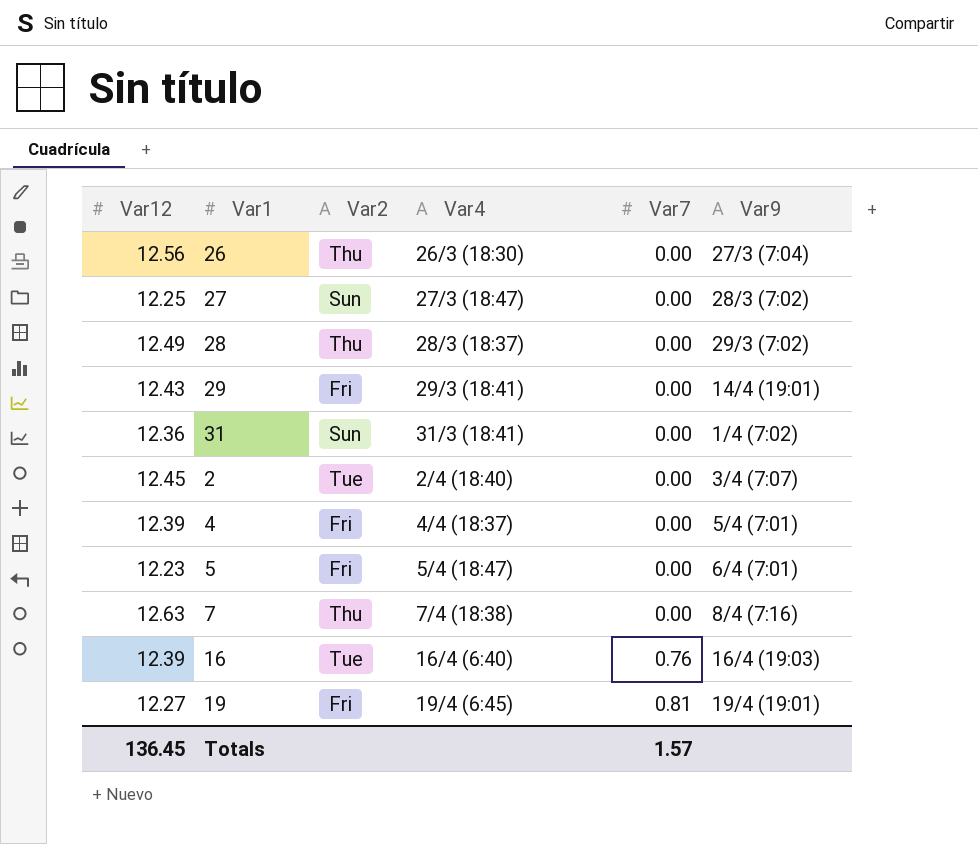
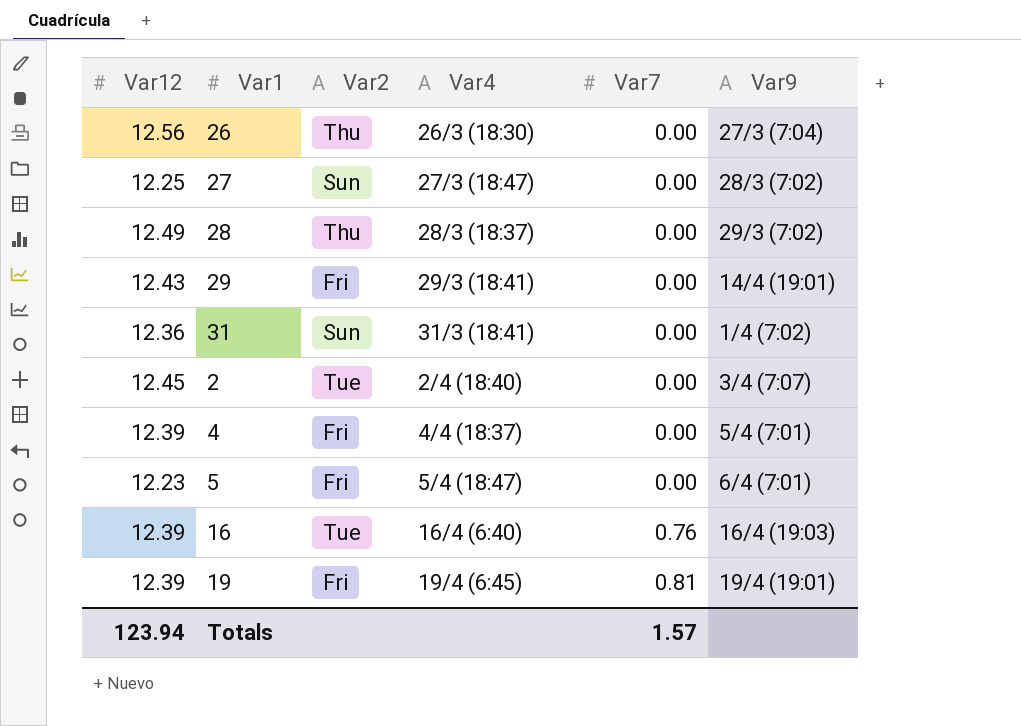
row 7: 12.63 | Thu | 7/4 (18:38) | 0.00 | 8/4 (7:16) -> none
19 | Var12: 12.27 -> 12.39
Totals | Var12: 136.45 -> 123.94

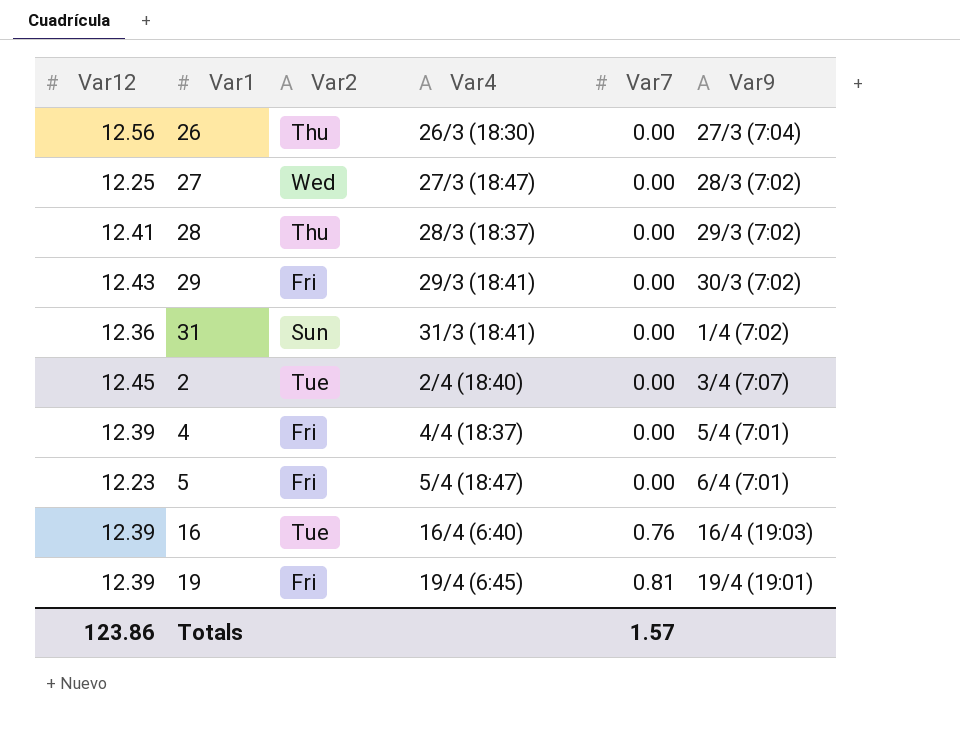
27 | Var2: Sun -> Wed
28 | Var12: 12.49 -> 12.41
29 | Var9: 14/4 (19:01) -> 30/3 (7:02)
Totals | Var12: 123.94 -> 123.86

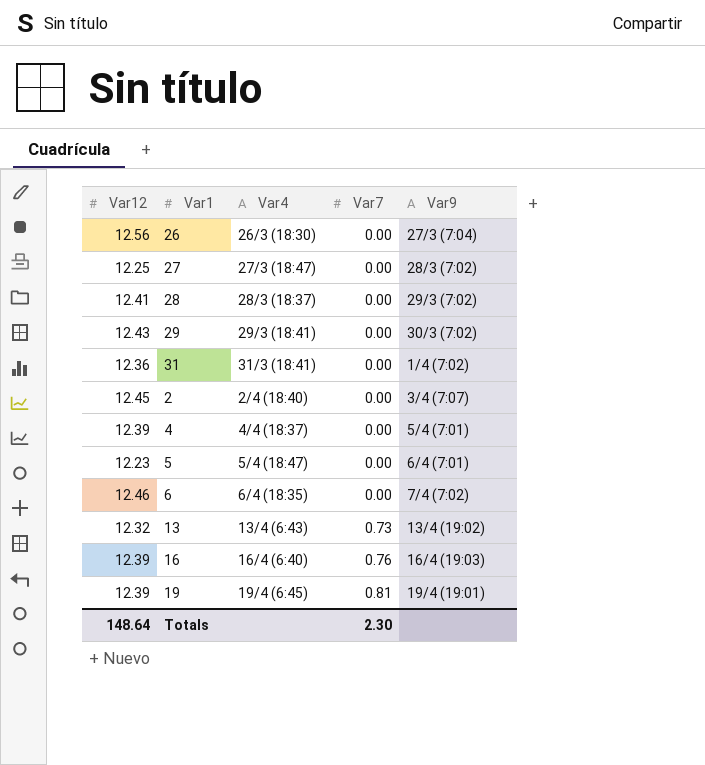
column Var2 | position: 3 -> none
row 6: none -> 12.46 | 6/4 (18:35) | 0.00 | 7/4 (7:02)
row 13: none -> 12.32 | 13/4 (6:43) | 0.73 | 13/4 (19:02)
Totals | Var12: 123.86 -> 148.64
Totals | Var7: 1.57 -> 2.30

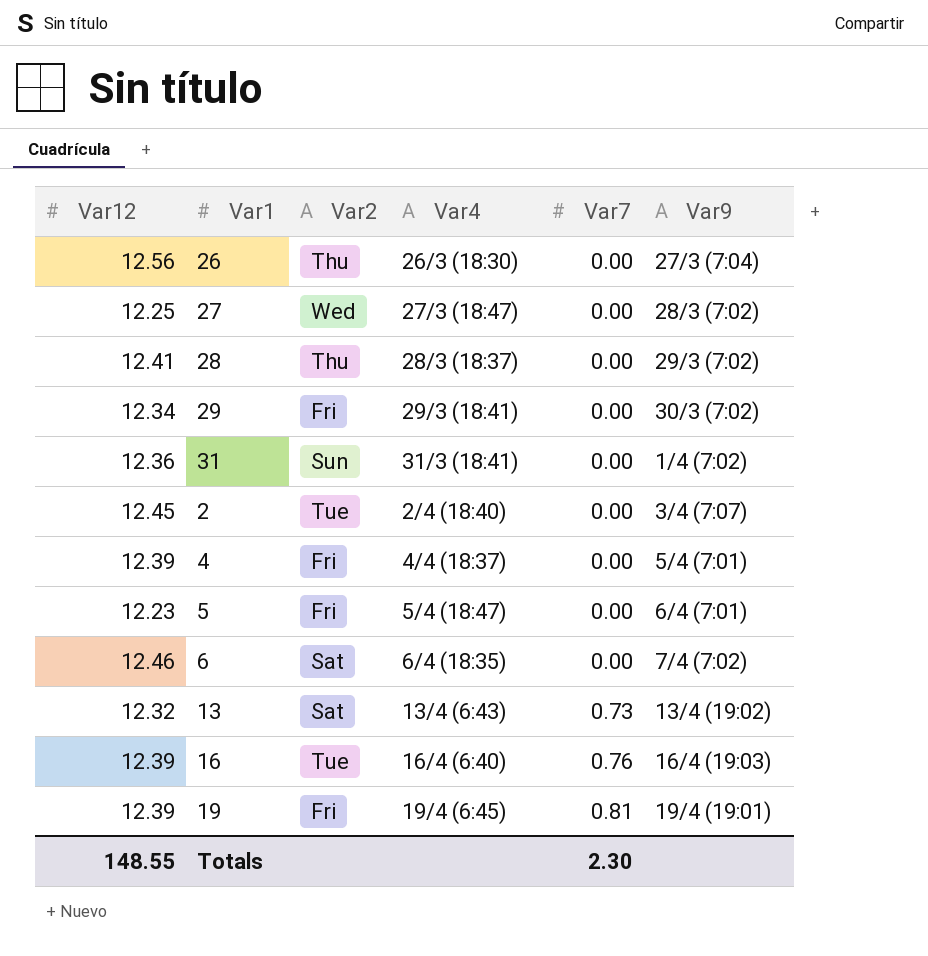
column Var2 | position: none -> 3
29 | Var12: 12.43 -> 12.34
Totals | Var12: 148.64 -> 148.55

